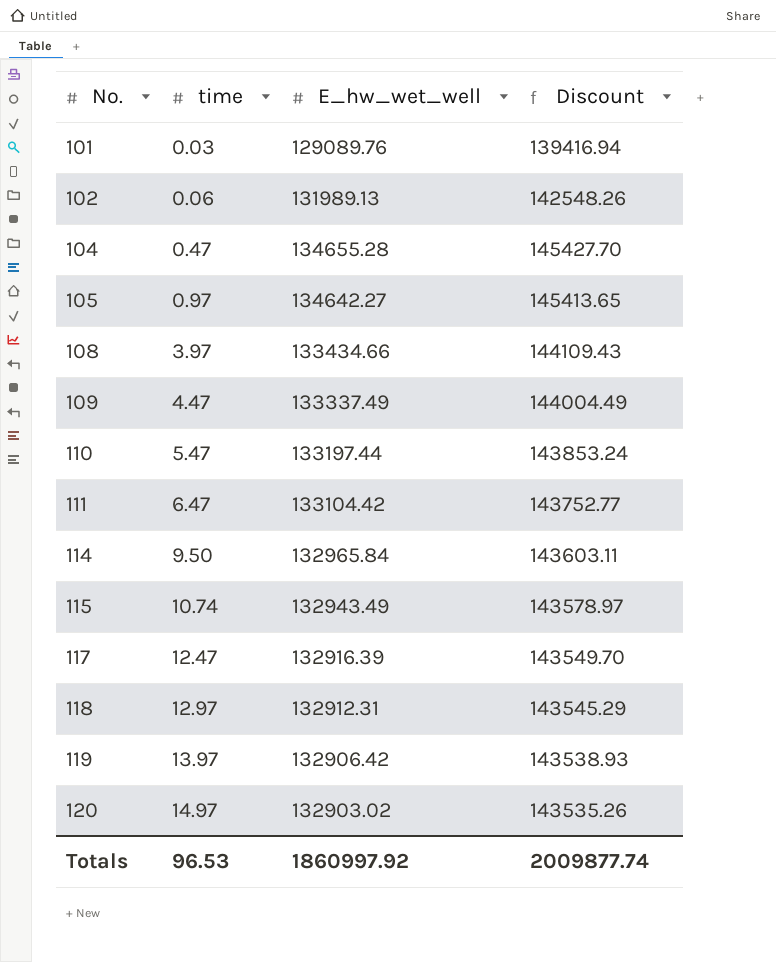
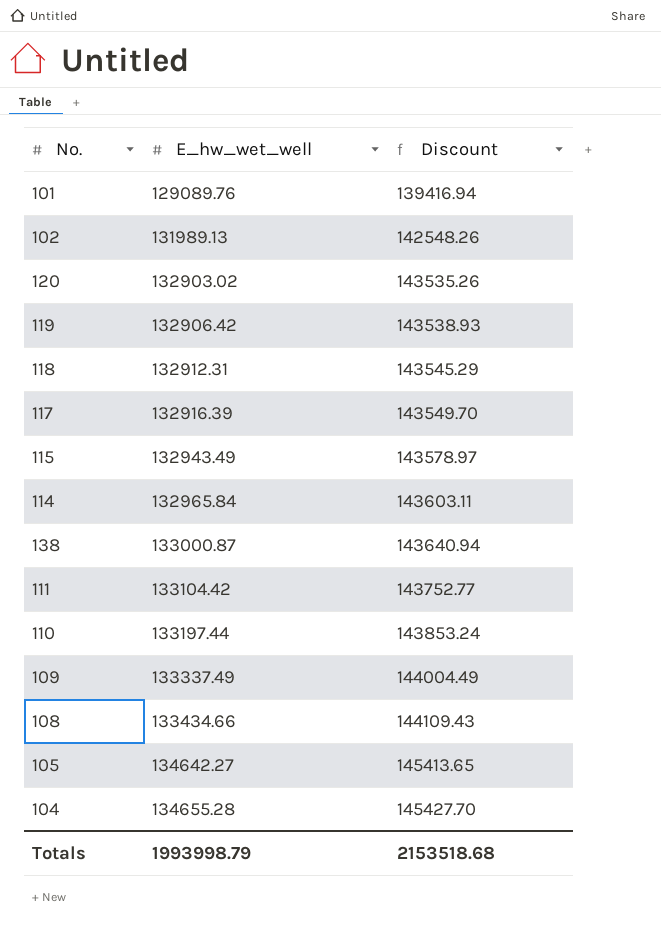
row order: No. ascending -> E_hw_wet_well ascending
column time | position: 2 -> none
row 138: none -> 133000.87 | 143640.94
Totals | E_hw_wet_well: 1860997.92 -> 1993998.79
Totals | Discount: 2009877.74 -> 2153518.68

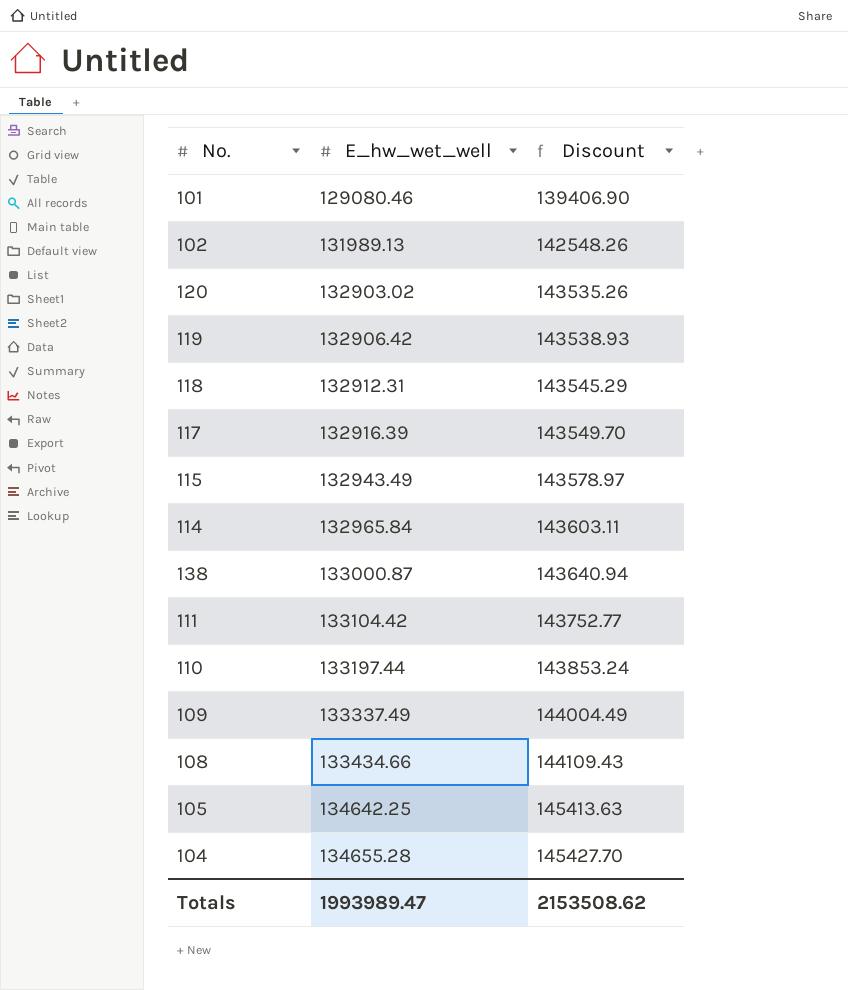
101 | E_hw_wet_well: 129089.76 -> 129080.46
101 | Discount: 139416.94 -> 139406.90
105 | E_hw_wet_well: 134642.27 -> 134642.25
105 | Discount: 145413.65 -> 145413.63
Totals | E_hw_wet_well: 1993998.79 -> 1993989.47
Totals | Discount: 2153518.68 -> 2153508.62

